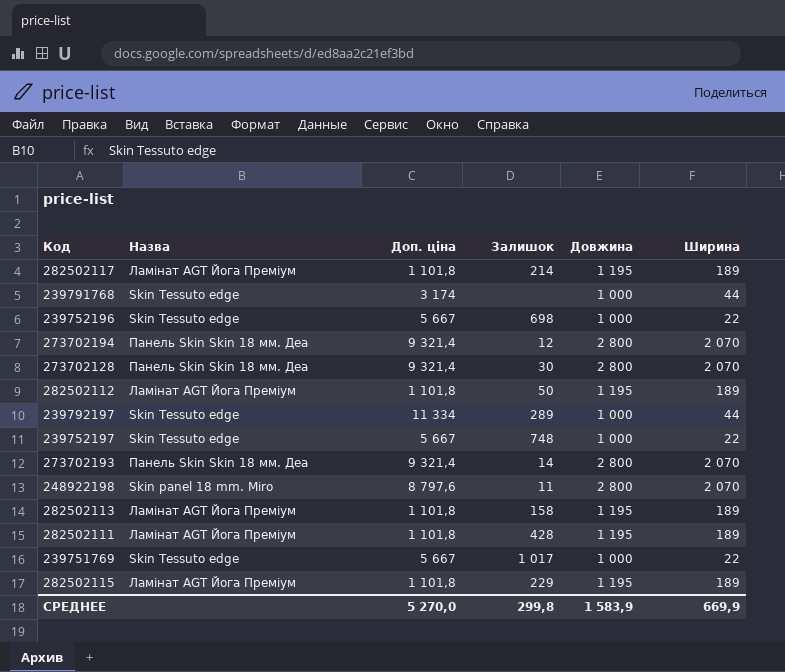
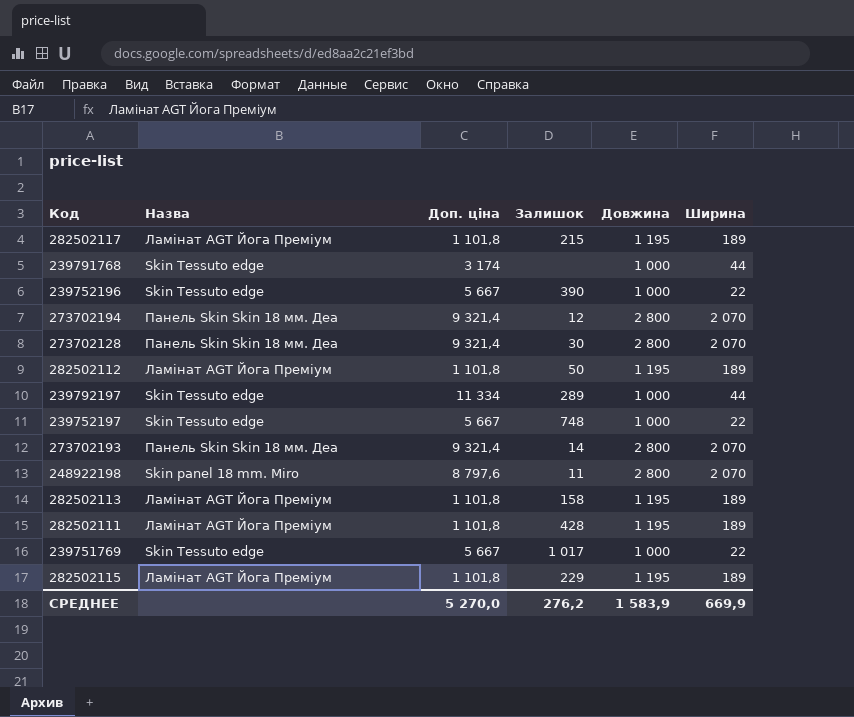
282502117 | Залишок: 214 -> 215
239752196 | Залишок: 698 -> 390
СРЕДНЕЕ | Залишок: 299,8 -> 276,2

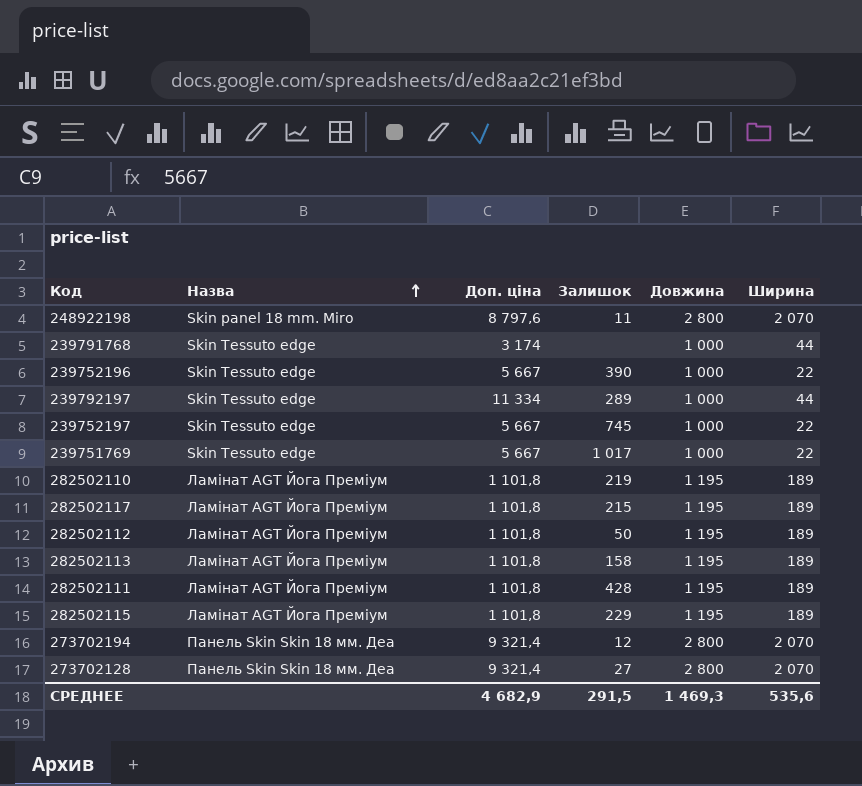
row order: none -> Назва ascending
row 273702193: Панель Skin Skin 18 мм. Деа | 9 321,4 | 14 | 2 800 | 2 070 -> none
239752197 | Залишок: 748 -> 745
row 282502110: none -> Ламінат AGT Йога Преміум | 1 101,8 | 219 | 1 195 | 189
273702128 | Залишок: 30 -> 27
СРЕДНЕЕ | Доп. ціна: 5 270,0 -> 4 682,9
СРЕДНЕЕ | Залишок: 276,2 -> 291,5
СРЕДНЕЕ | Довжина: 1 583,9 -> 1 469,3
СРЕДНЕЕ | Ширина: 669,9 -> 535,6

